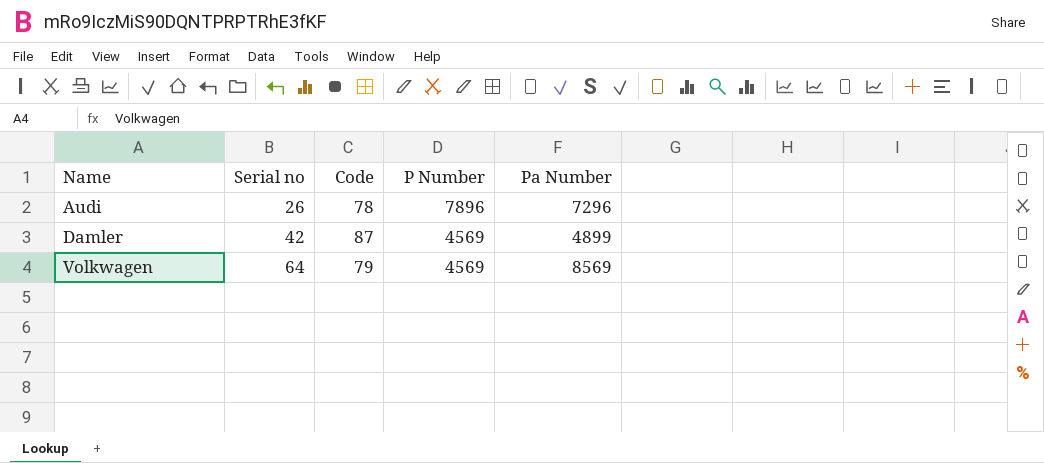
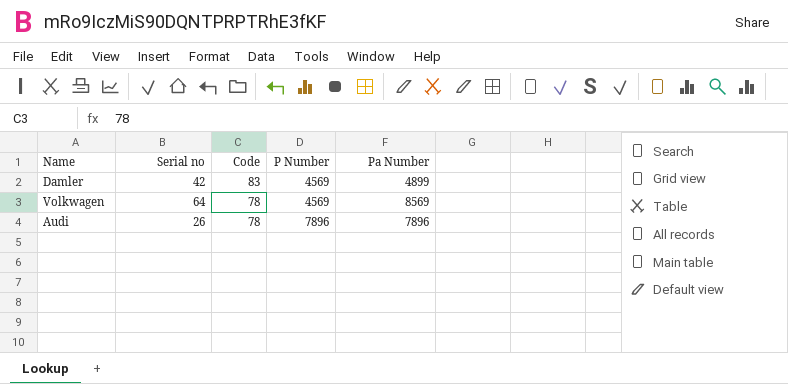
row order: Name ascending -> Code descending
Damler | Code: 87 -> 83
Volkwagen | Code: 79 -> 78
Audi | Pa Number: 7296 -> 7896

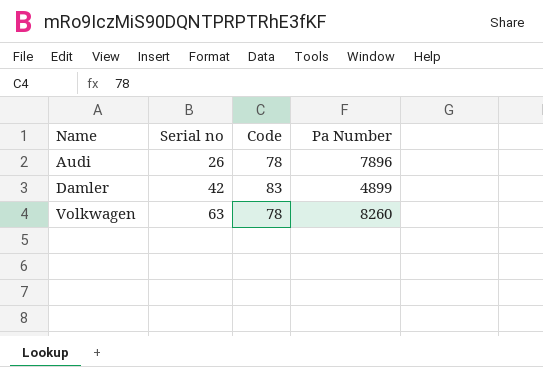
row order: Code descending -> Name ascending
column P Number | position: 4 -> none
Volkwagen | Serial no: 64 -> 63
Volkwagen | Pa Number: 8569 -> 8260

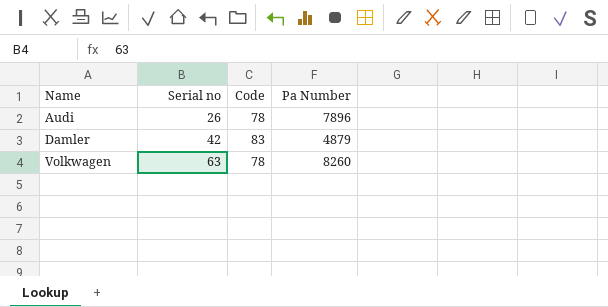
Damler | Pa Number: 4899 -> 4879

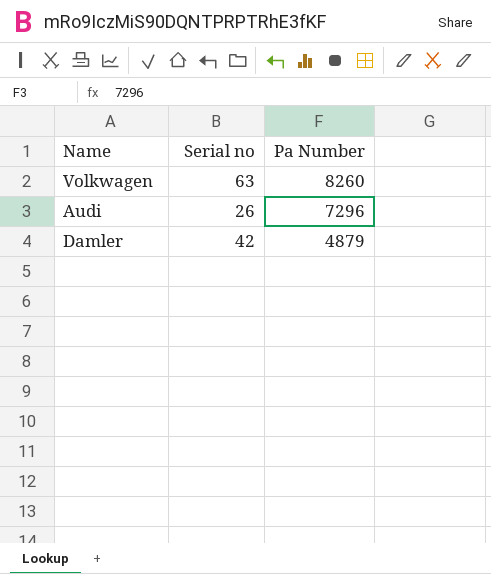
row order: Name ascending -> Pa Number descending
column Code | position: 3 -> none
Audi | Pa Number: 7896 -> 7296

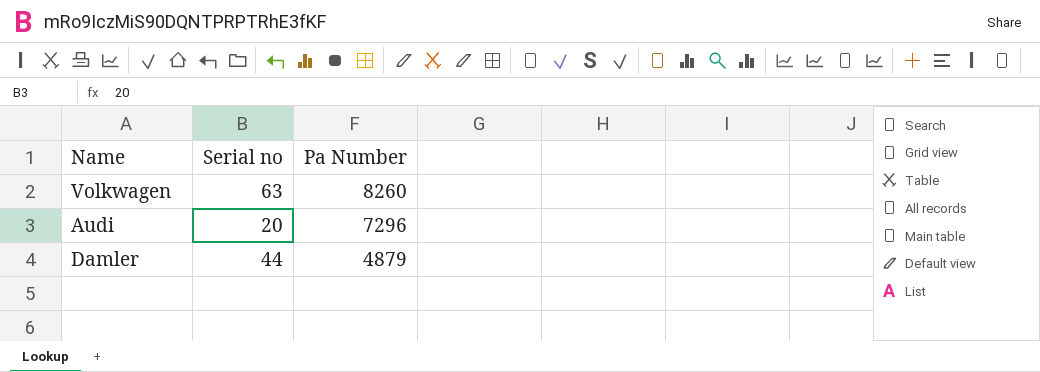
Audi | Serial no: 26 -> 20
Damler | Serial no: 42 -> 44

